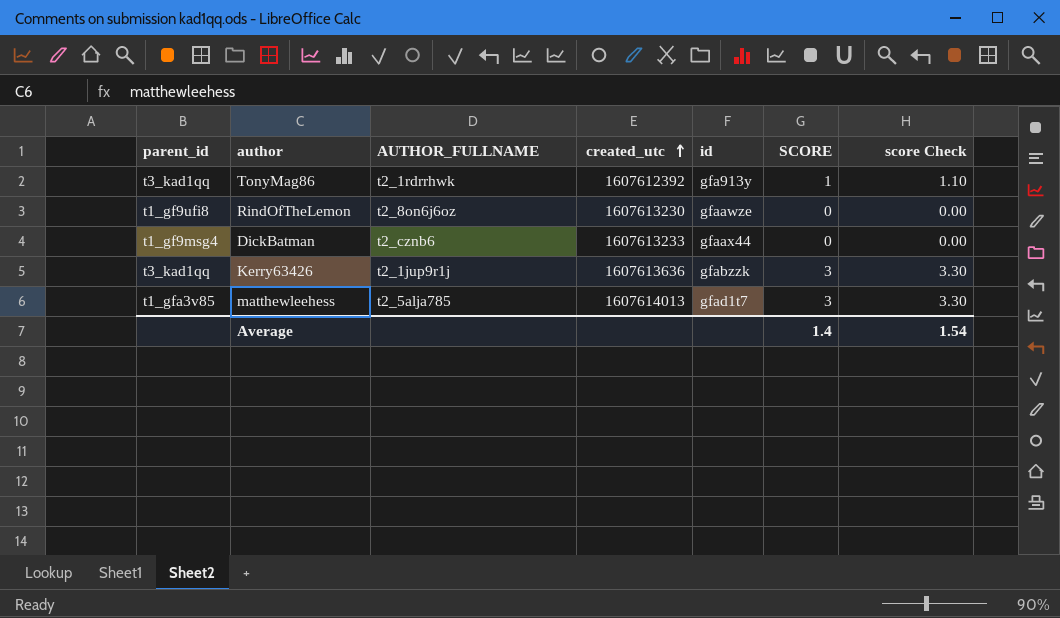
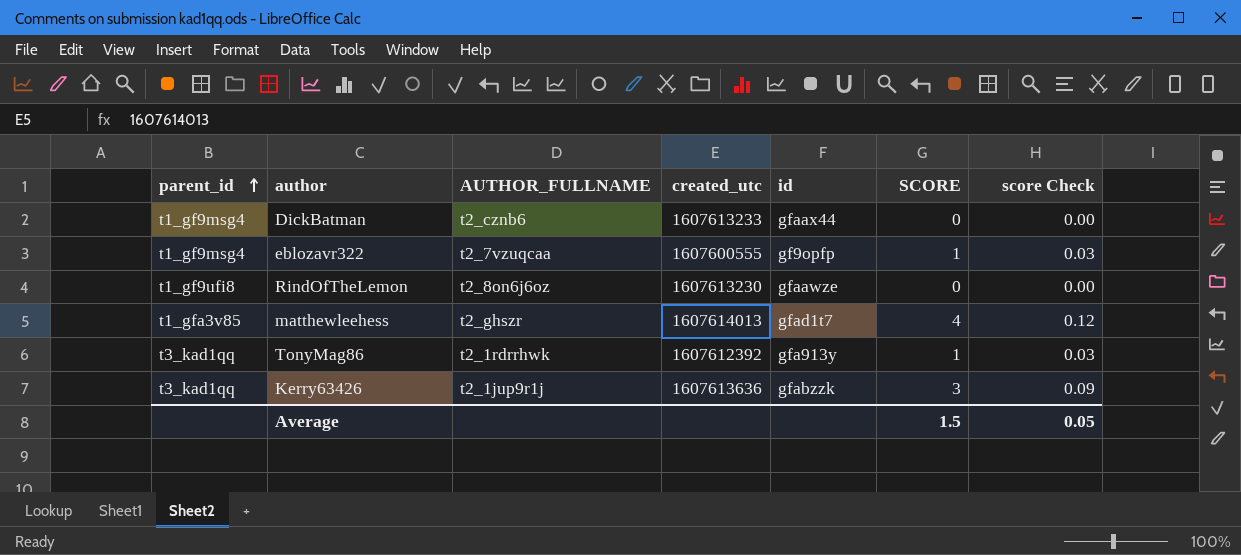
row order: created_utc ascending -> parent_id ascending
column score Check | formula: [SCORE] * 1.1 -> [SCORE] * 0.03
row eblozavr322: none -> t1_gf9msg4 | t2_7vzuqcaa | 1607600555 | gf9opfp | 1 | 0.03
matthewleehess | AUTHOR_FULLNAME: t2_5alja785 -> t2_ghszr
matthewleehess | SCORE: 3 -> 4
Average | SCORE: 1.4 -> 1.5
Average | score Check: 1.54 -> 0.05

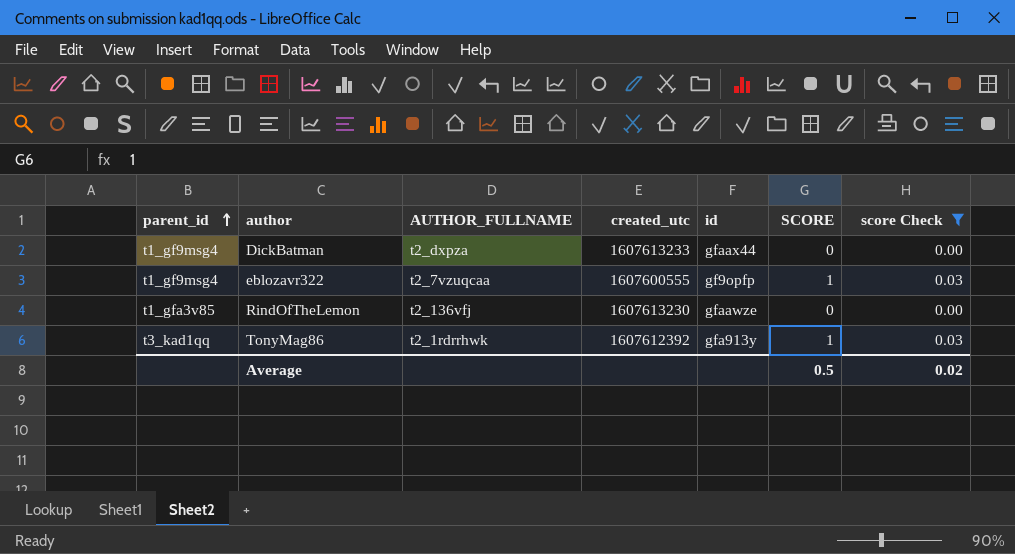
filter: none -> score Check <= 0.03
DickBatman | AUTHOR_FULLNAME: t2_cznb6 -> t2_dxpza
RindOfTheLemon | parent_id: t1_gf9ufi8 -> t1_gfa3v85
RindOfTheLemon | AUTHOR_FULLNAME: t2_8on6j6oz -> t2_136vfj
Average | SCORE: 1.5 -> 0.5
Average | score Check: 0.05 -> 0.02

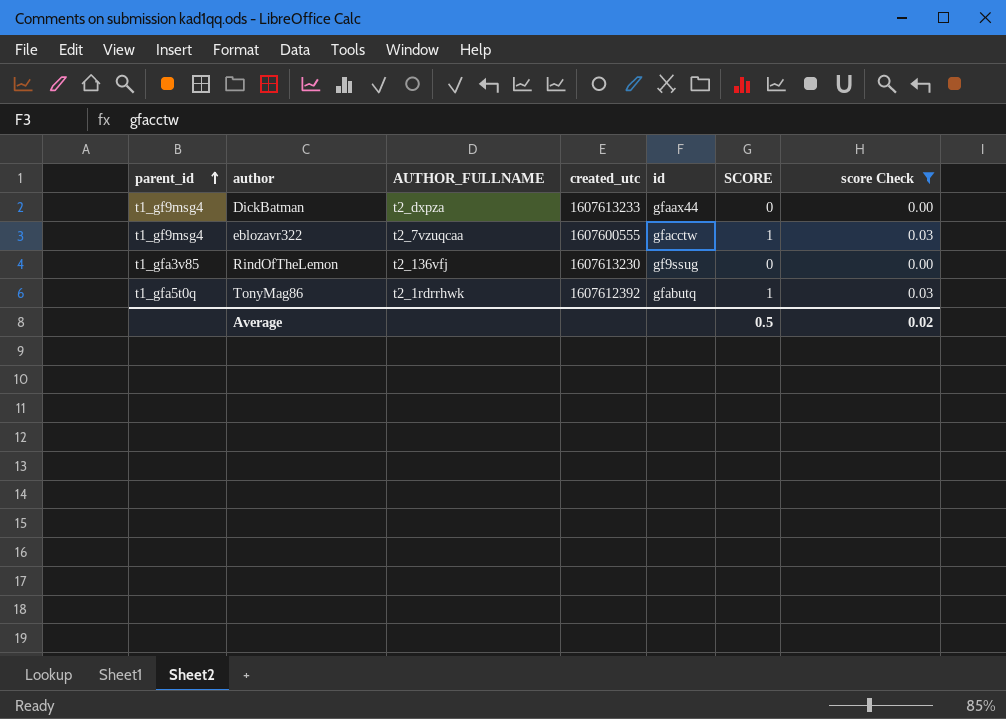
eblozavr322 | id: gf9opfp -> gfacctw
RindOfTheLemon | id: gfaawze -> gf9ssug
TonyMag86 | parent_id: t3_kad1qq -> t1_gfa5t0q
TonyMag86 | id: gfa913y -> gfabutq

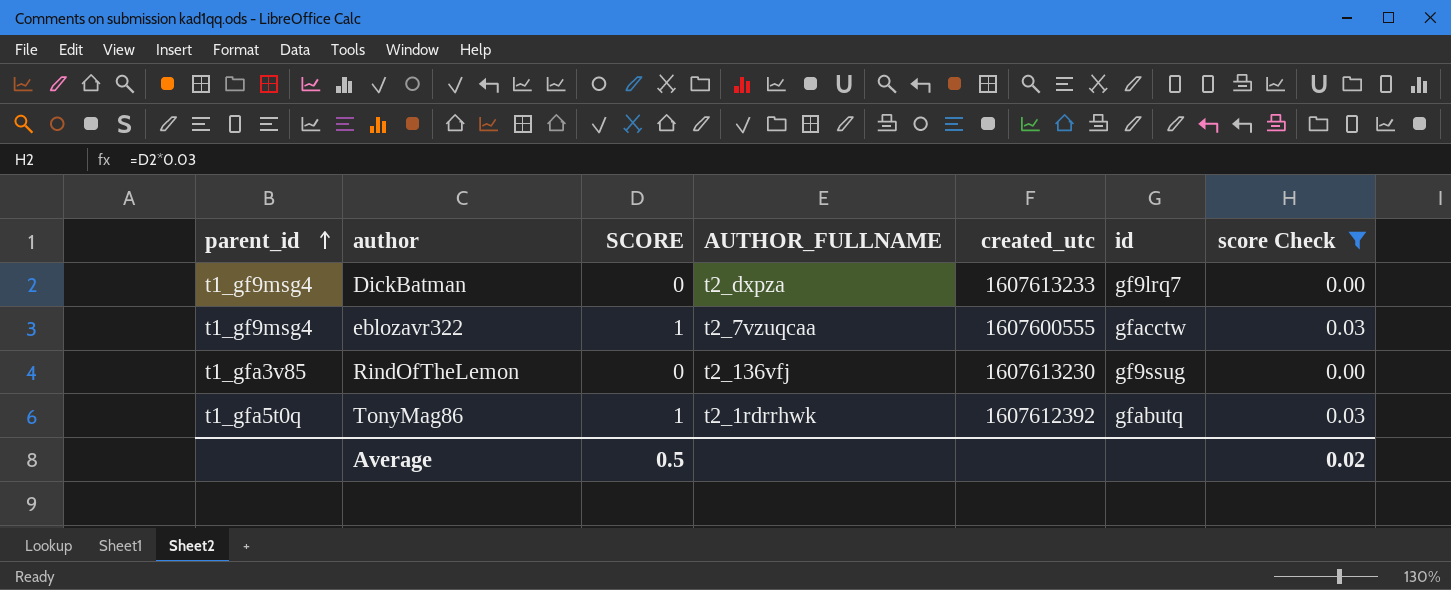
column SCORE | position: 6 -> 3
DickBatman | id: gfaax44 -> gf9lrq7

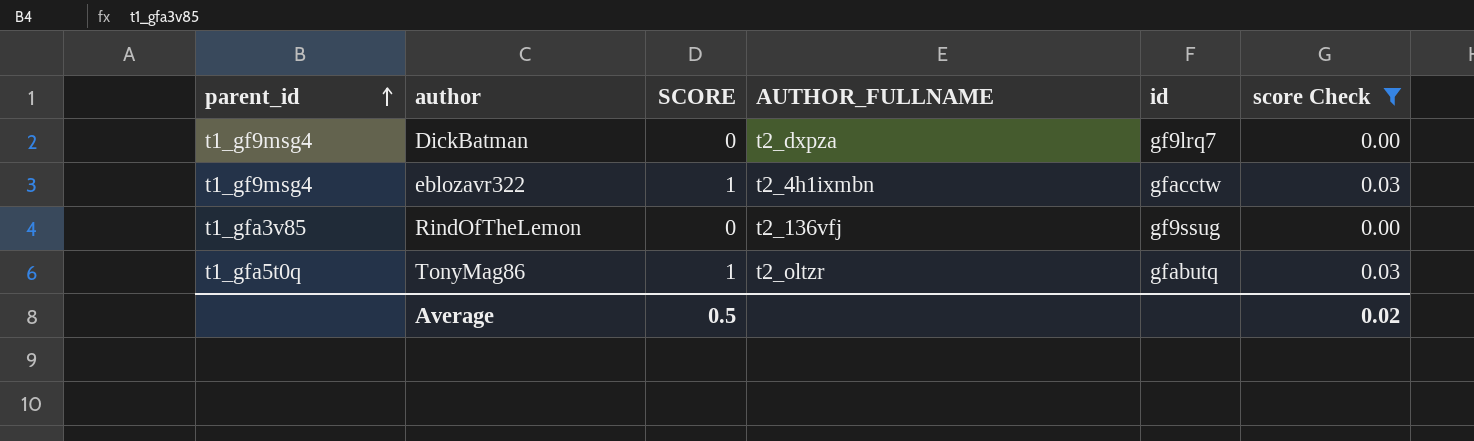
column created_utc | position: 5 -> none
eblozavr322 | AUTHOR_FULLNAME: t2_7vzuqcaa -> t2_4h1ixmbn
TonyMag86 | AUTHOR_FULLNAME: t2_1rdrrhwk -> t2_oltzr

